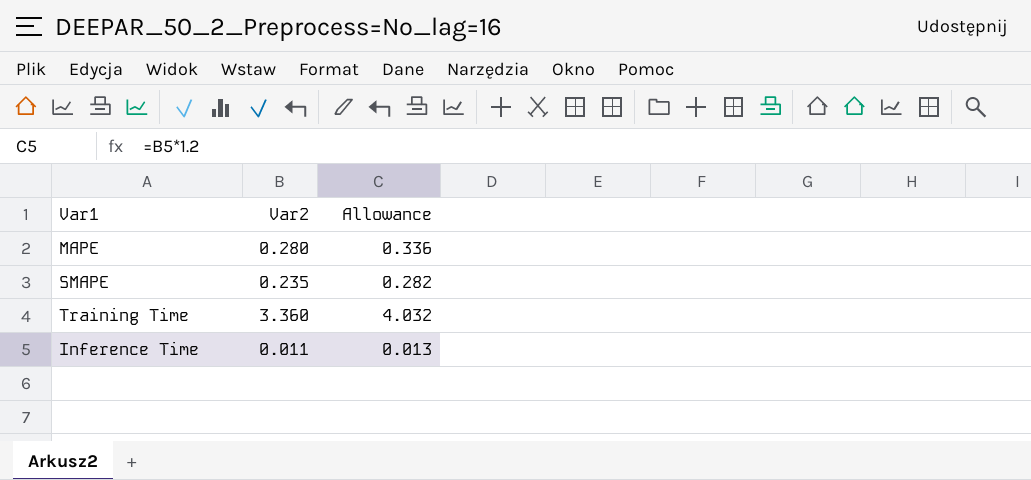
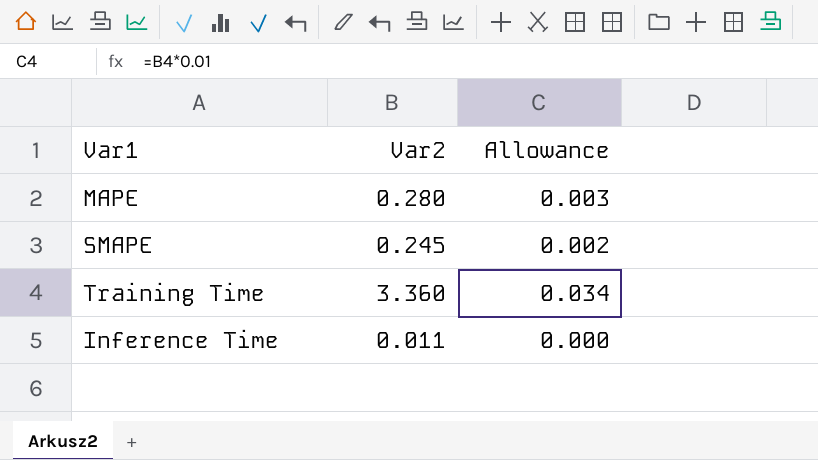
column Allowance | formula: [Var2] * 1.2 -> [Var2] * 0.01
SMAPE | Var2: 0.235 -> 0.245

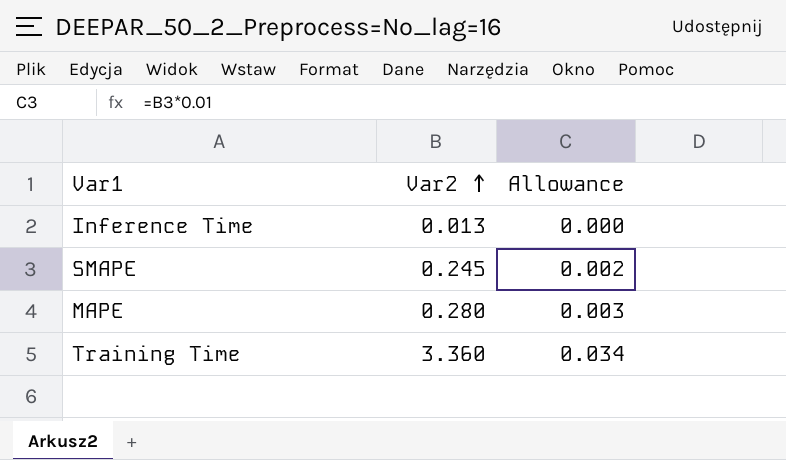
row order: none -> Var2 ascending
Inference Time | Var2: 0.011 -> 0.013

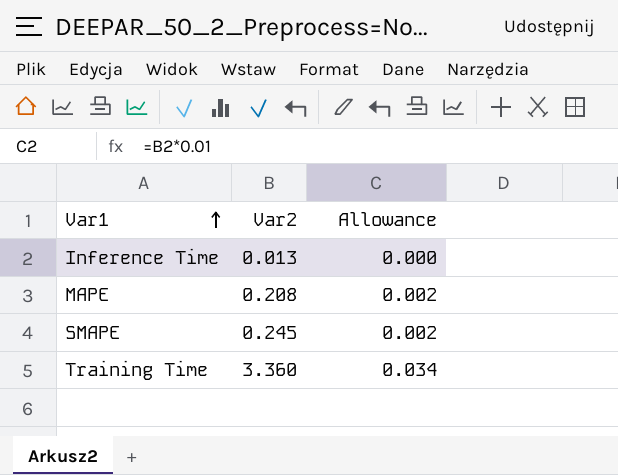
row order: Var2 ascending -> Var1 ascending
MAPE | Var2: 0.280 -> 0.208
MAPE | Allowance: 0.003 -> 0.002

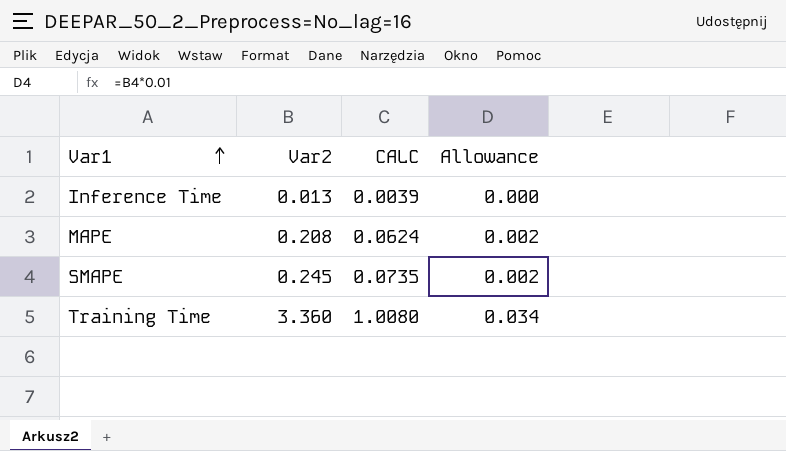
column CALC | formula: none -> [Var2] * 0.3

